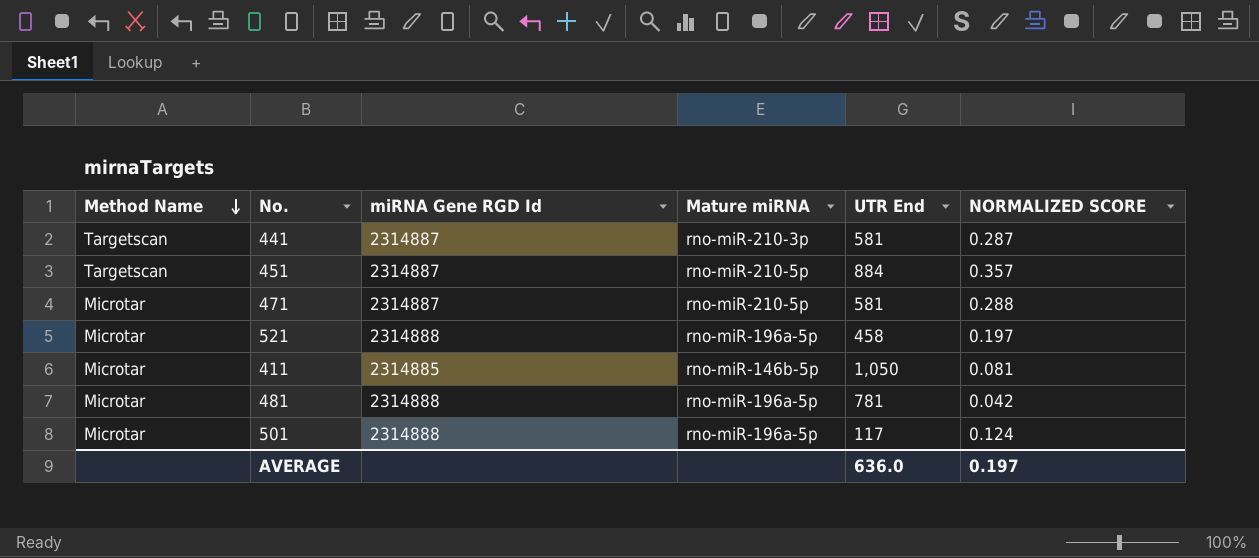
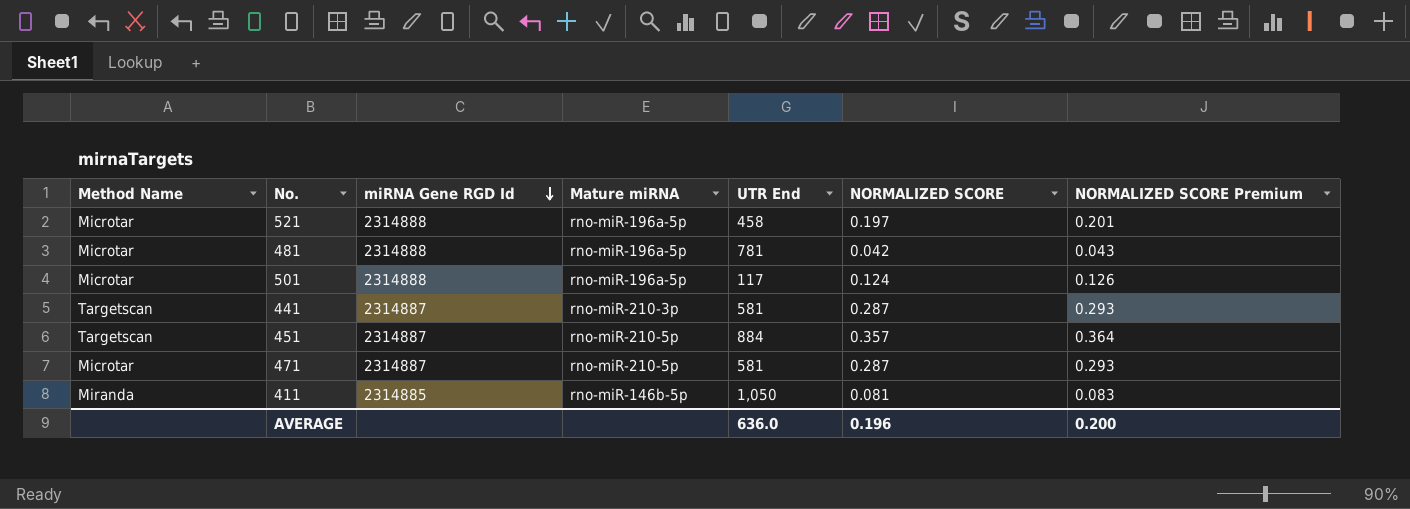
row order: Method Name descending -> miRNA Gene RGD Id descending
column NORMALIZED SCORE Premium | formula: none -> [NORMALIZED SCORE] * 1.02
471 | NORMALIZED SCORE: 0.288 -> 0.287
411 | Method Name: Microtar -> Miranda
AVERAGE | NORMALIZED SCORE: 0.197 -> 0.196

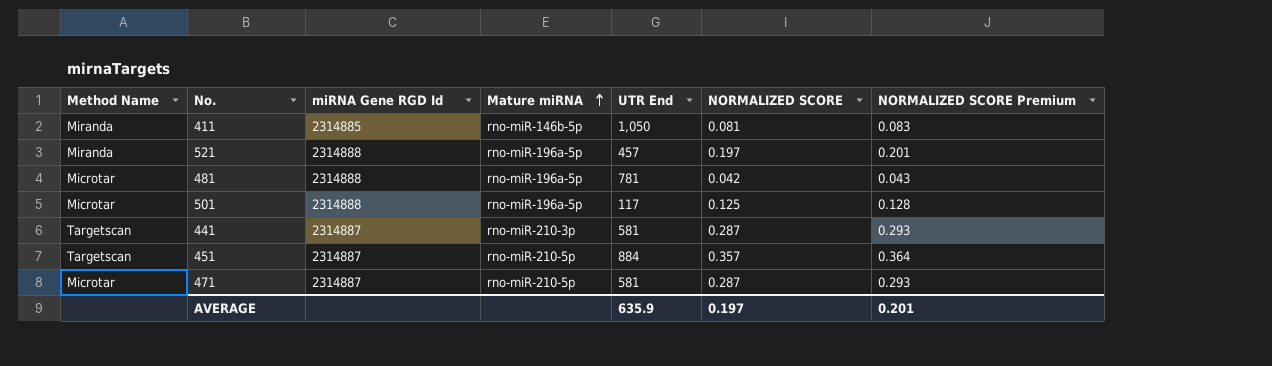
row order: miRNA Gene RGD Id descending -> Mature miRNA ascending
521 | Method Name: Microtar -> Miranda
521 | UTR End: 458 -> 457
501 | NORMALIZED SCORE: 0.124 -> 0.125
501 | NORMALIZED SCORE Premium: 0.126 -> 0.128
AVERAGE | UTR End: 636.0 -> 635.9
AVERAGE | NORMALIZED SCORE: 0.196 -> 0.197
AVERAGE | NORMALIZED SCORE Premium: 0.200 -> 0.201

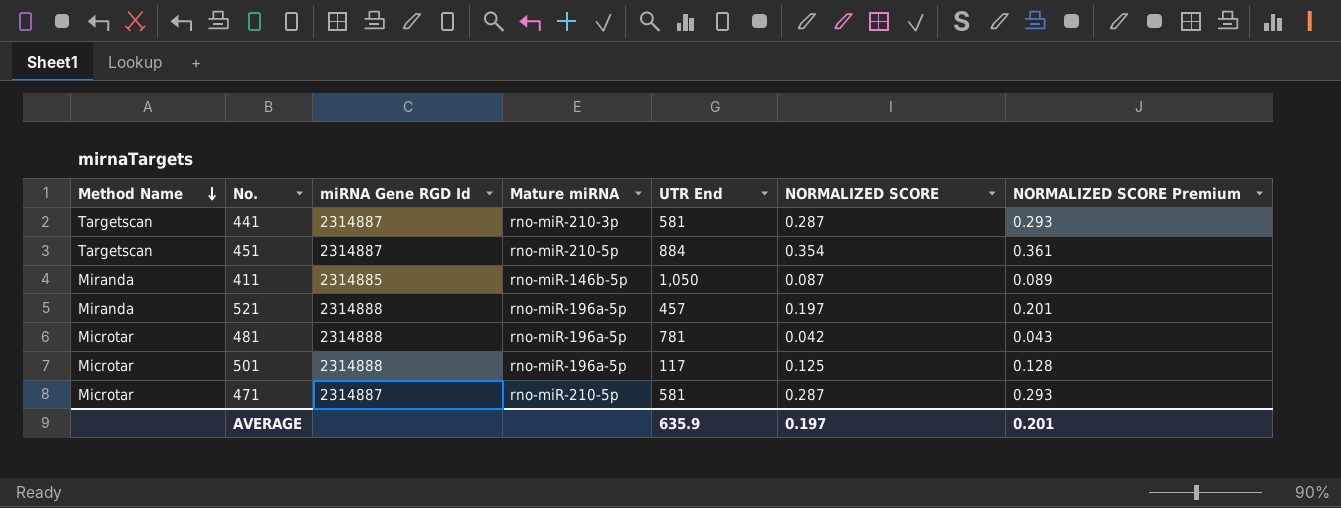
row order: Mature miRNA ascending -> Method Name descending
451 | NORMALIZED SCORE: 0.357 -> 0.354
451 | NORMALIZED SCORE Premium: 0.364 -> 0.361
411 | NORMALIZED SCORE: 0.081 -> 0.087
411 | NORMALIZED SCORE Premium: 0.083 -> 0.089

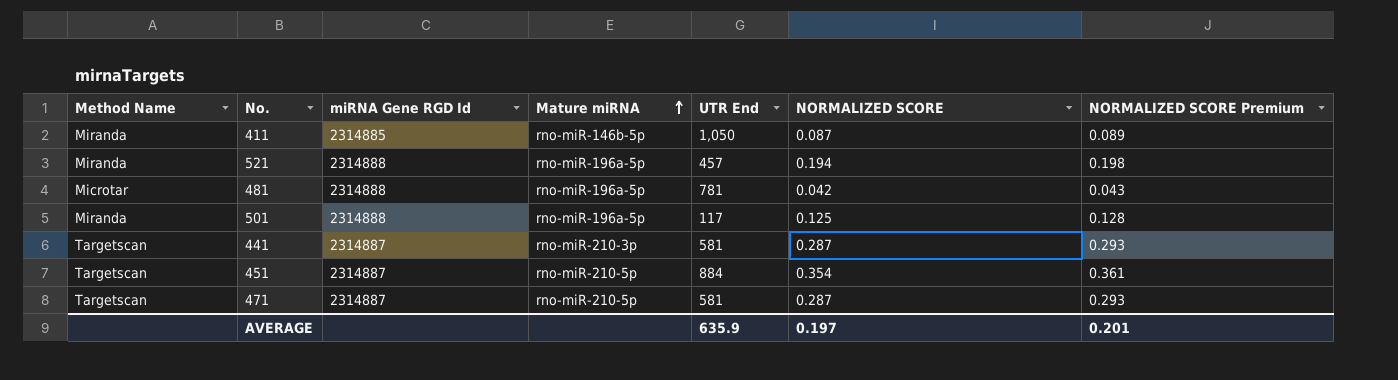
row order: Method Name descending -> Mature miRNA ascending
521 | NORMALIZED SCORE: 0.197 -> 0.194
521 | NORMALIZED SCORE Premium: 0.201 -> 0.198
501 | Method Name: Microtar -> Miranda
471 | Method Name: Microtar -> Targetscan

